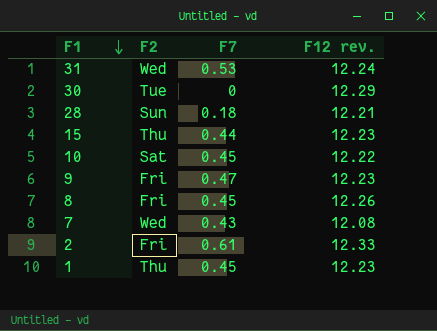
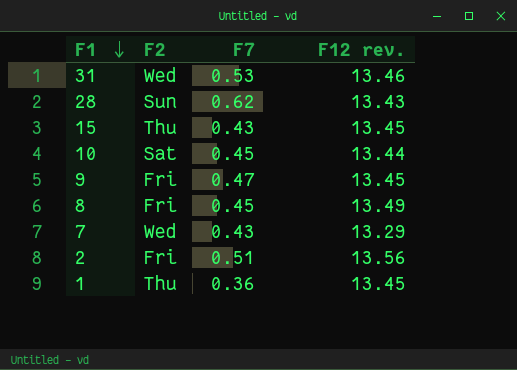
row 30: Tue | 0 | 12.29 -> none
31 | F12 rev.: 12.24 -> 13.46
28 | F7: 0.18 -> 0.62
28 | F12 rev.: 12.21 -> 13.43
15 | F7: 0.44 -> 0.43
15 | F12 rev.: 12.23 -> 13.45
10 | F12 rev.: 12.22 -> 13.44
9 | F12 rev.: 12.23 -> 13.45
8 | F12 rev.: 12.26 -> 13.49
7 | F12 rev.: 12.08 -> 13.29
2 | F7: 0.61 -> 0.51
2 | F12 rev.: 12.33 -> 13.56
1 | F7: 0.45 -> 0.36
1 | F12 rev.: 12.23 -> 13.45

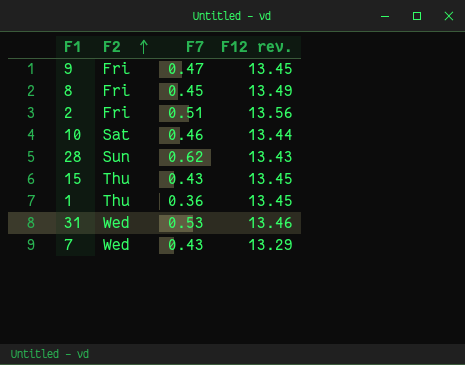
row order: F1 descending -> F2 ascending
10 | F7: 0.45 -> 0.46

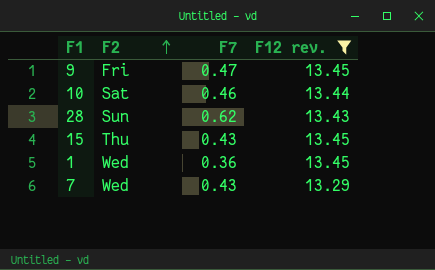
filter: none -> F12 rev. <= 13.45
1 | F2: Thu -> Wed

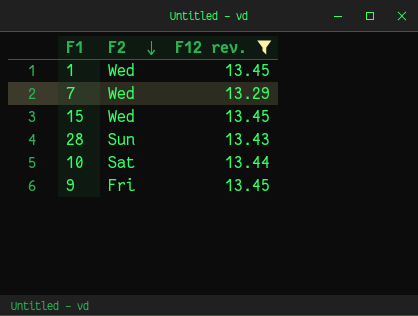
row order: F2 ascending -> F2 descending
column F7 | position: 3 -> none
15 | F2: Thu -> Wed

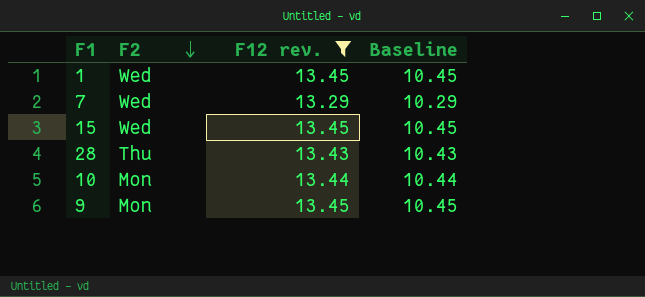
column Baseline | formula: none -> [F12 rev.] - 3
28 | F2: Sun -> Thu
10 | F2: Sat -> Mon
9 | F2: Fri -> Mon

